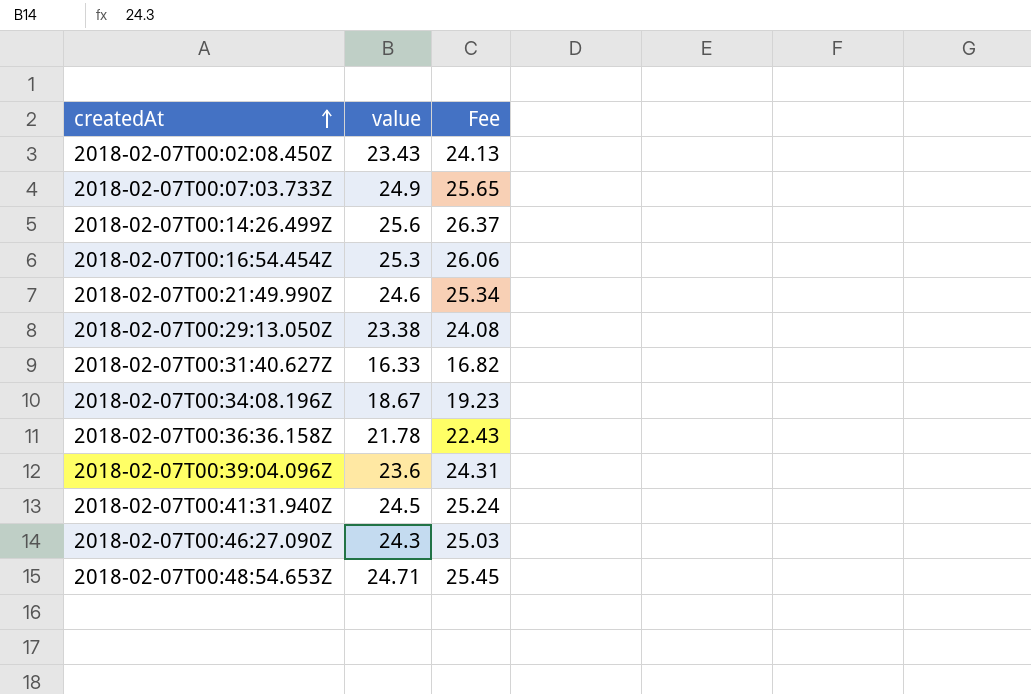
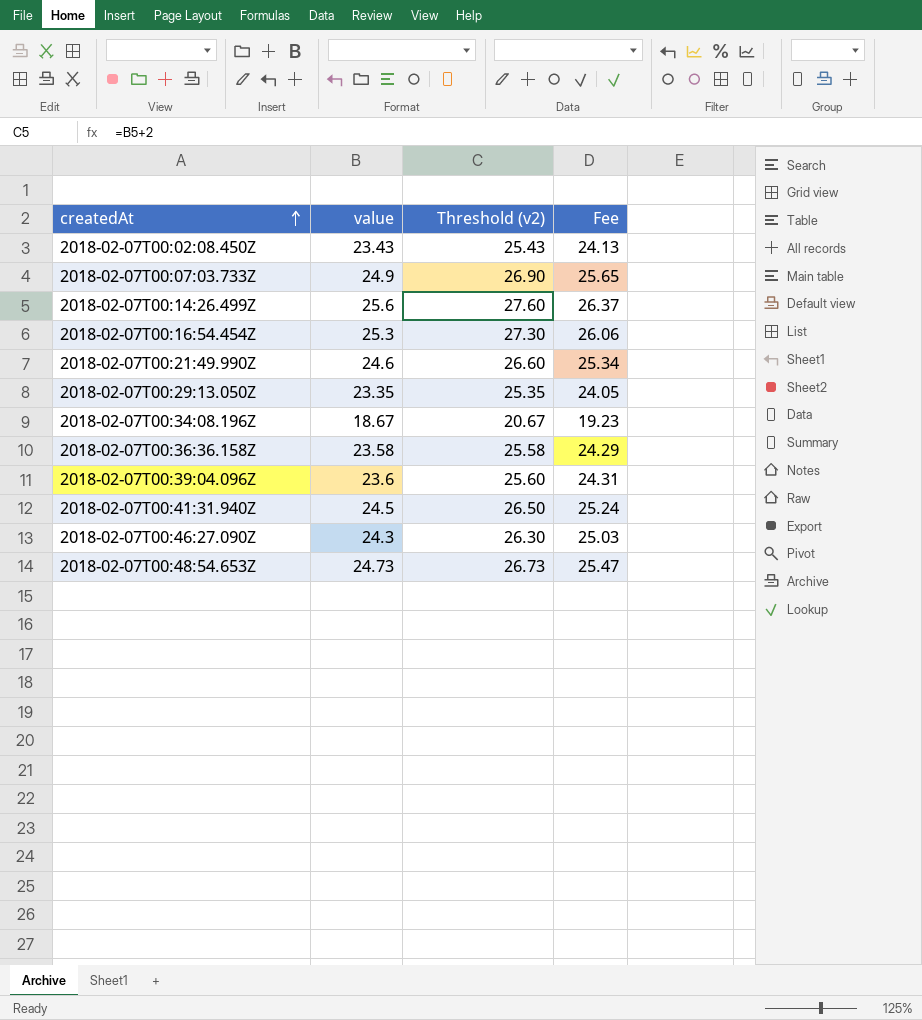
column Threshold (v2) | formula: none -> [value] + 2
row 2018-02-07T00:31:40.627Z: 16.33 | 16.82 -> none
2018-02-07T00:29:13.050Z | value: 23.38 -> 23.35
2018-02-07T00:29:13.050Z | Fee: 24.08 -> 24.05
2018-02-07T00:36:36.158Z | value: 21.78 -> 23.58
2018-02-07T00:36:36.158Z | Fee: 22.43 -> 24.29
2018-02-07T00:48:54.653Z | value: 24.71 -> 24.73
2018-02-07T00:48:54.653Z | Fee: 25.45 -> 25.47

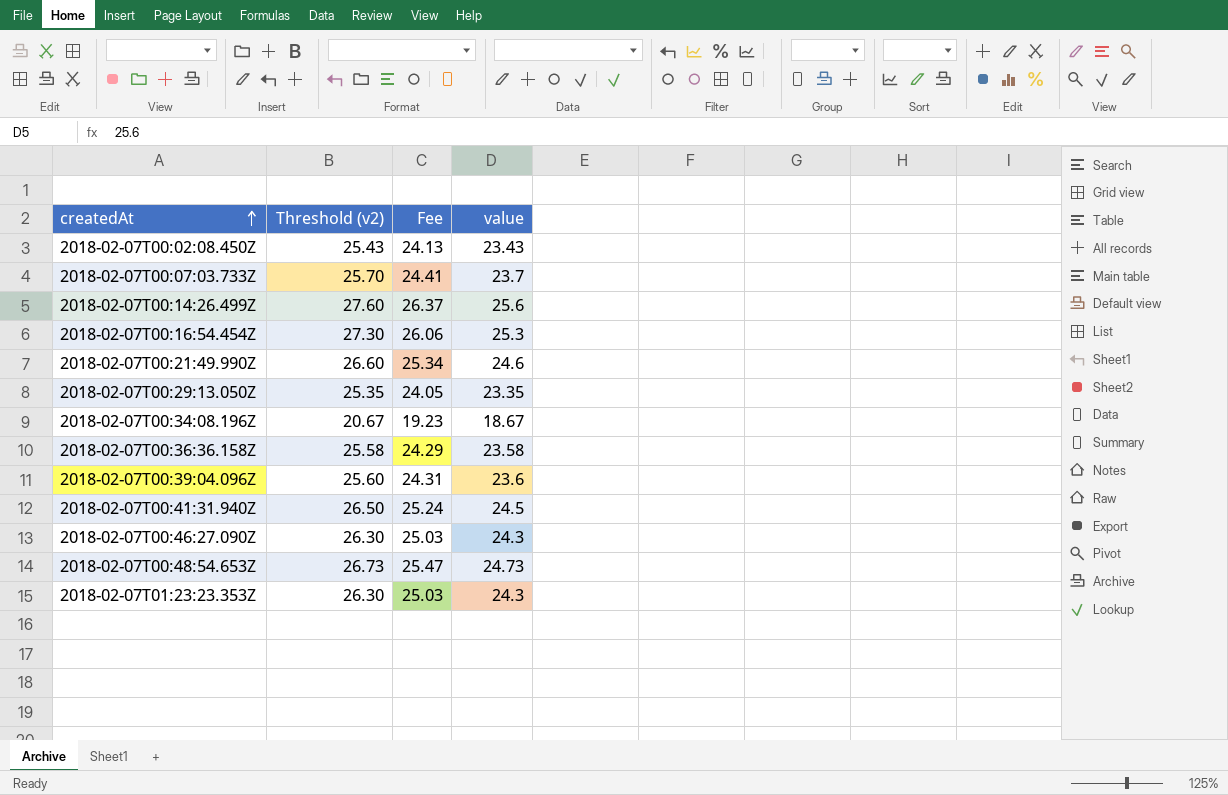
column value | position: 2 -> 4
2018-02-07T00:07:03.733Z | Threshold (v2): 26.90 -> 25.70
2018-02-07T00:07:03.733Z | Fee: 25.65 -> 24.41
2018-02-07T00:07:03.733Z | value: 24.9 -> 23.7
row 2018-02-07T01:23:23.353Z: none -> 26.30 | 25.03 | 24.3

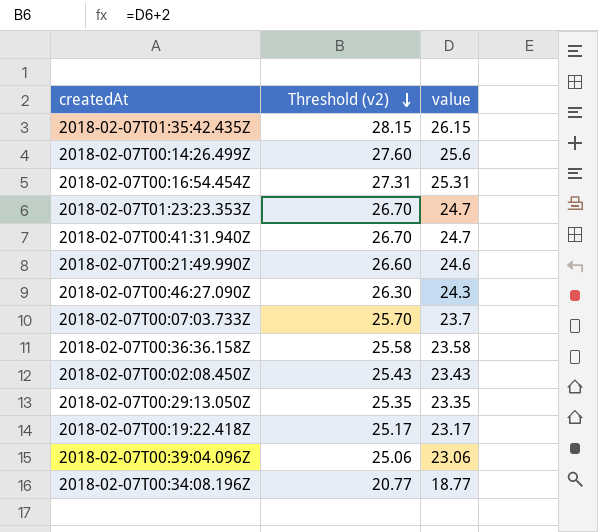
row order: createdAt ascending -> Threshold (v2) descending
column Fee | formula: [value] * 1.03 -> none
row 2018-02-07T00:48:54.653Z: 26.73 | 25.47 | 24.73 -> none
row 2018-02-07T01:35:42.435Z: none -> 28.15 | 26.15
2018-02-07T00:16:54.454Z | Threshold (v2): 27.30 -> 27.31
2018-02-07T00:16:54.454Z | value: 25.3 -> 25.31
2018-02-07T01:23:23.353Z | Threshold (v2): 26.30 -> 26.70
2018-02-07T01:23:23.353Z | value: 24.3 -> 24.7
2018-02-07T00:41:31.940Z | Threshold (v2): 26.50 -> 26.70
2018-02-07T00:41:31.940Z | value: 24.5 -> 24.7
row 2018-02-07T00:19:22.418Z: none -> 25.17 | 23.17
2018-02-07T00:39:04.096Z | Threshold (v2): 25.60 -> 25.06
2018-02-07T00:39:04.096Z | value: 23.6 -> 23.06
2018-02-07T00:34:08.196Z | Threshold (v2): 20.67 -> 20.77
2018-02-07T00:34:08.196Z | value: 18.67 -> 18.77

